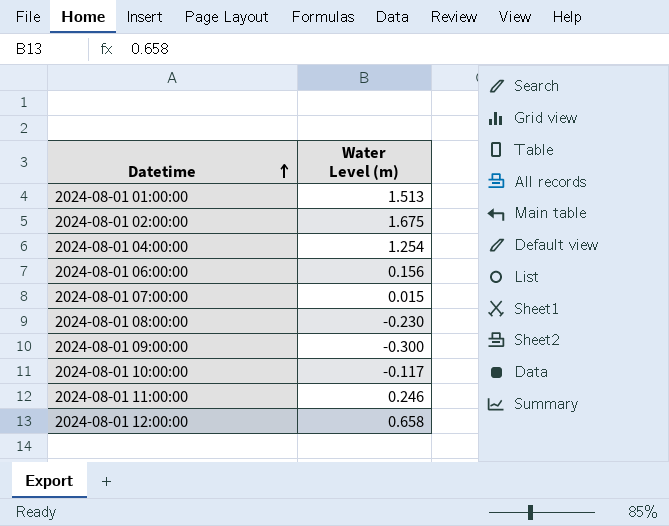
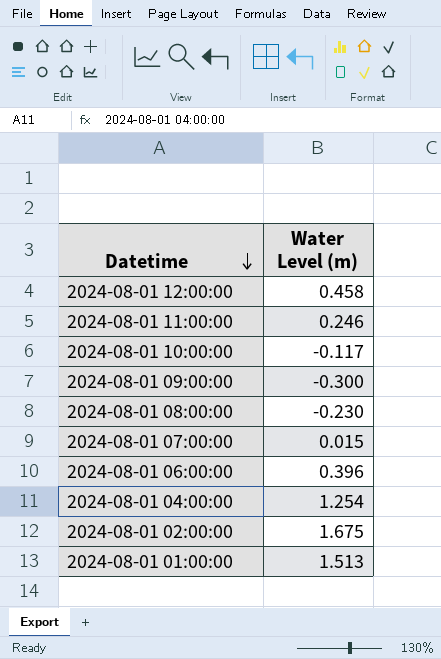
row order: Datetime ascending -> Datetime descending
2024-08-01 12:00:00 | Water Level (m): 0.658 -> 0.458
2024-08-01 06:00:00 | Water Level (m): 0.156 -> 0.396

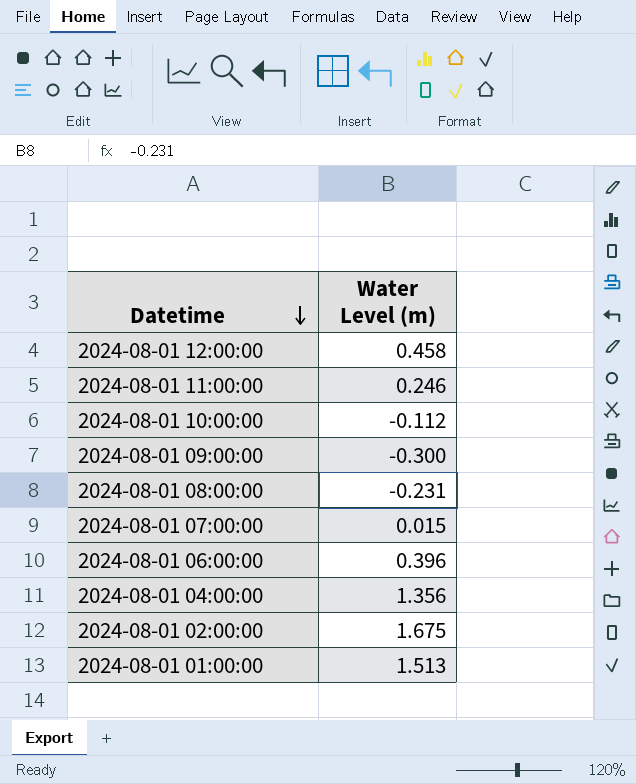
2024-08-01 10:00:00 | Water Level (m): -0.117 -> -0.112
2024-08-01 08:00:00 | Water Level (m): -0.230 -> -0.231
2024-08-01 04:00:00 | Water Level (m): 1.254 -> 1.356

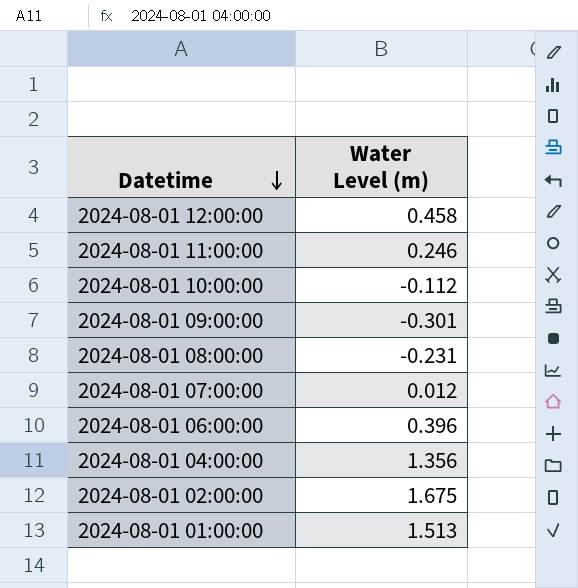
2024-08-01 09:00:00 | Water Level (m): -0.300 -> -0.301
2024-08-01 07:00:00 | Water Level (m): 0.015 -> 0.012

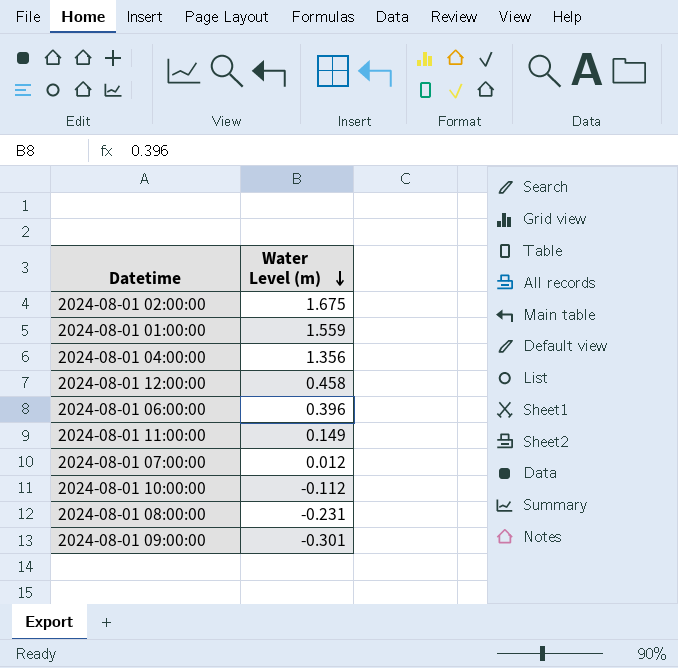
row order: Datetime descending -> Water Level (m) descending
2024-08-01 01:00:00 | Water Level (m): 1.513 -> 1.559
2024-08-01 11:00:00 | Water Level (m): 0.246 -> 0.149

